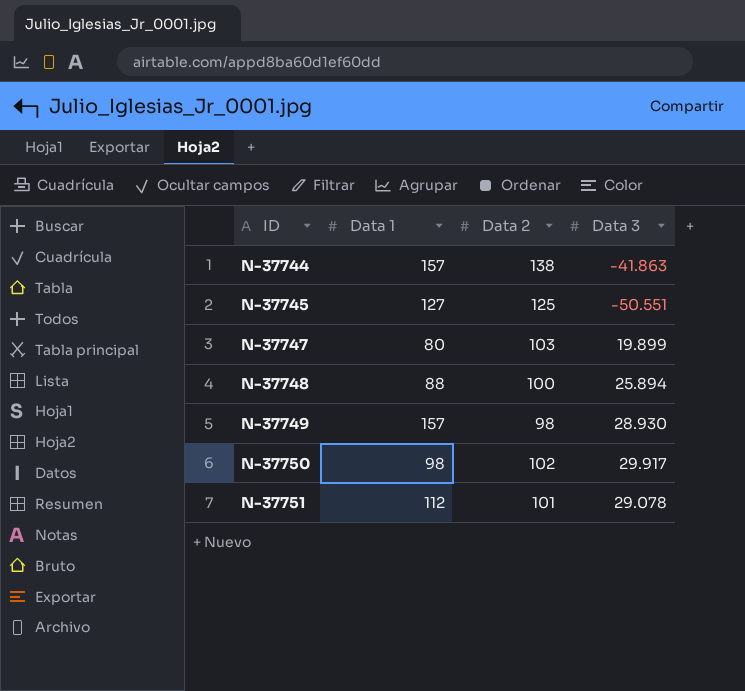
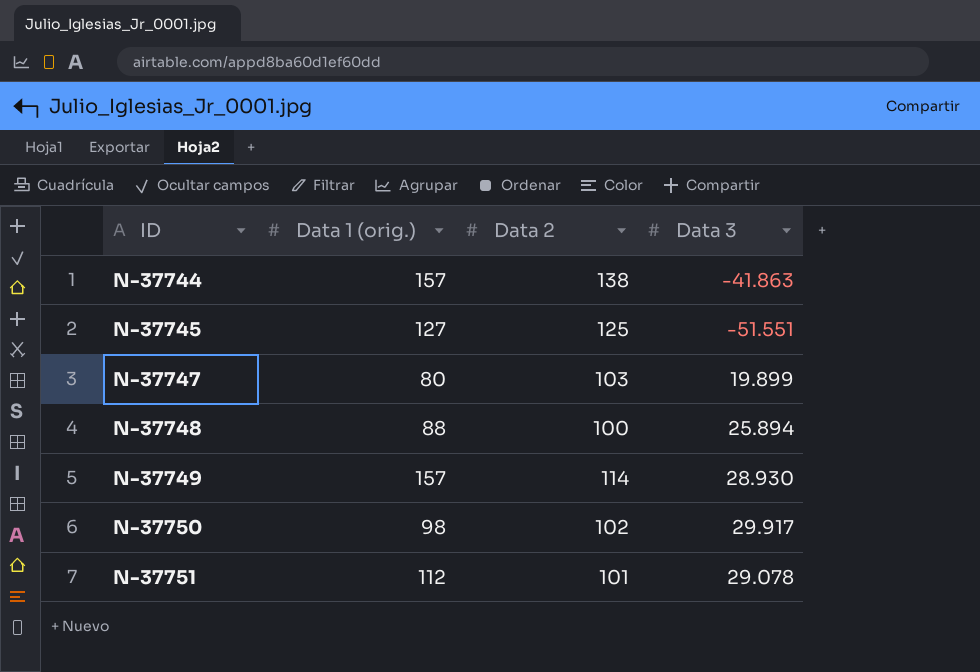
column name: Data 1 -> Data 1 (orig.)
N-37745 | Data 3: -50.551 -> -51.551
N-37749 | Data 2: 98 -> 114

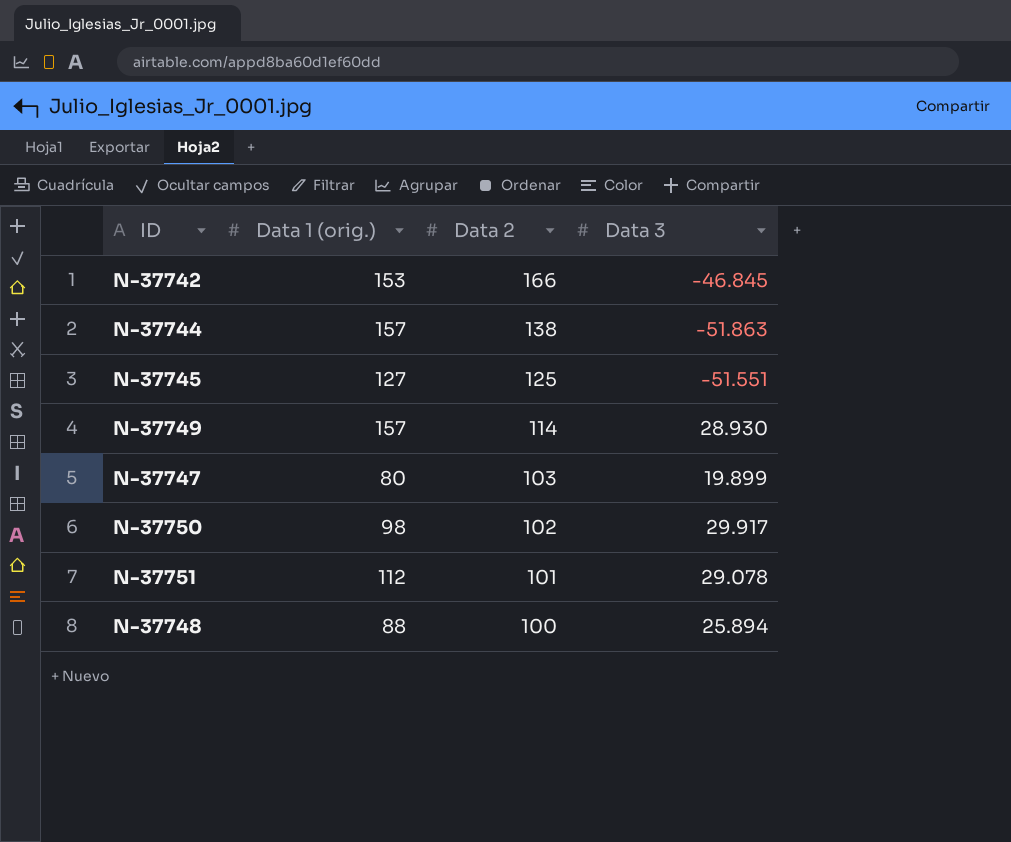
row order: ID ascending -> Data 2 descending
row N-37742: none -> 153 | 166 | -46.845
N-37744 | Data 3: -41.863 -> -51.863

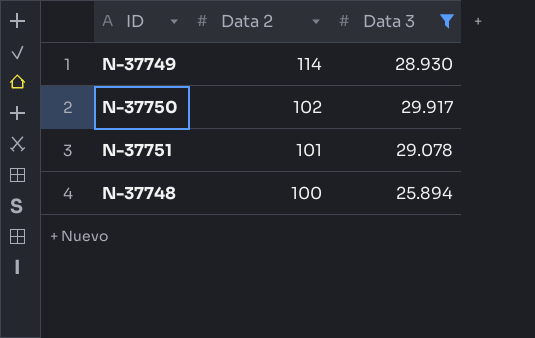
filter: none -> Data 3 >= 25.894
column Data 1 (orig.) | position: 2 -> none

